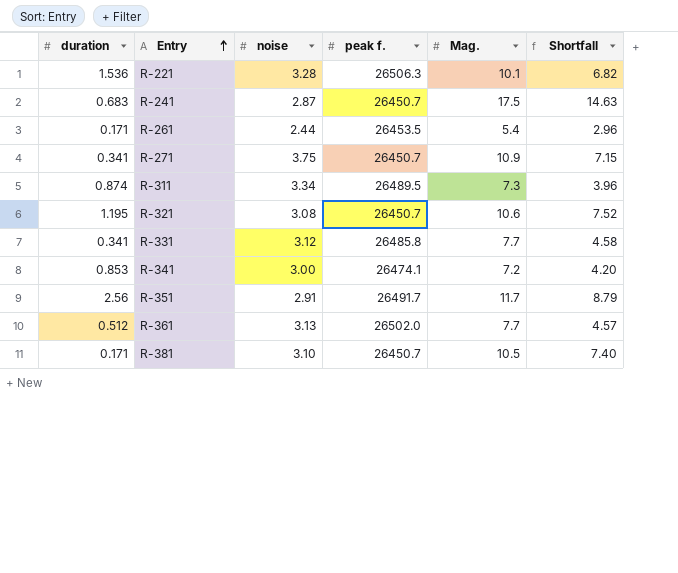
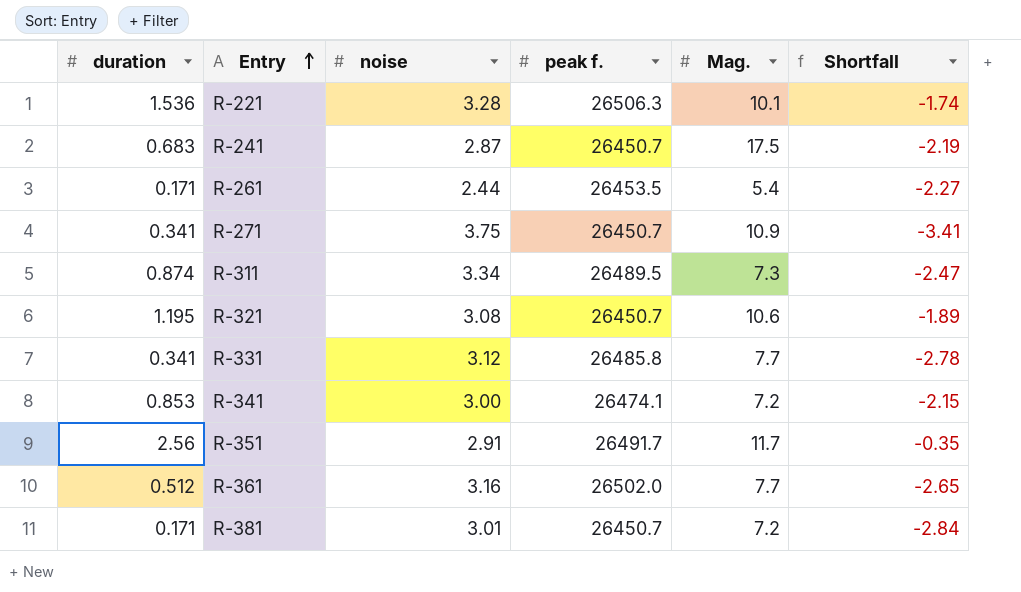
column Shortfall | formula: [Mag.] - [noise] -> [duration] - [noise]
R-361 | noise: 3.13 -> 3.16
R-381 | noise: 3.10 -> 3.01
R-381 | Mag.: 10.5 -> 7.2

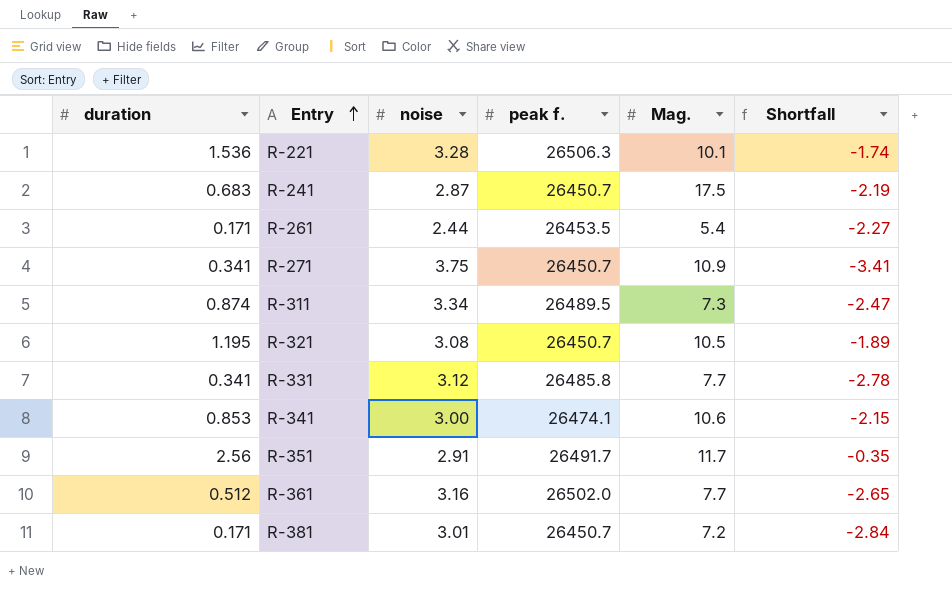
R-321 | Mag.: 10.6 -> 10.5
R-341 | Mag.: 7.2 -> 10.6

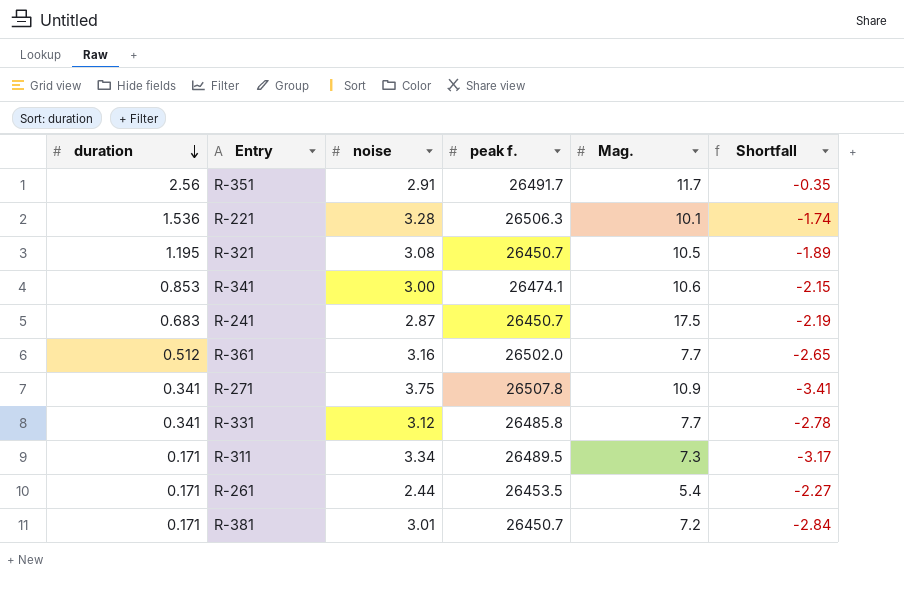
row order: Entry ascending -> duration descending
R-271 | peak f.: 26450.7 -> 26507.8
R-311 | duration: 0.874 -> 0.171
R-311 | Shortfall: -2.47 -> -3.17

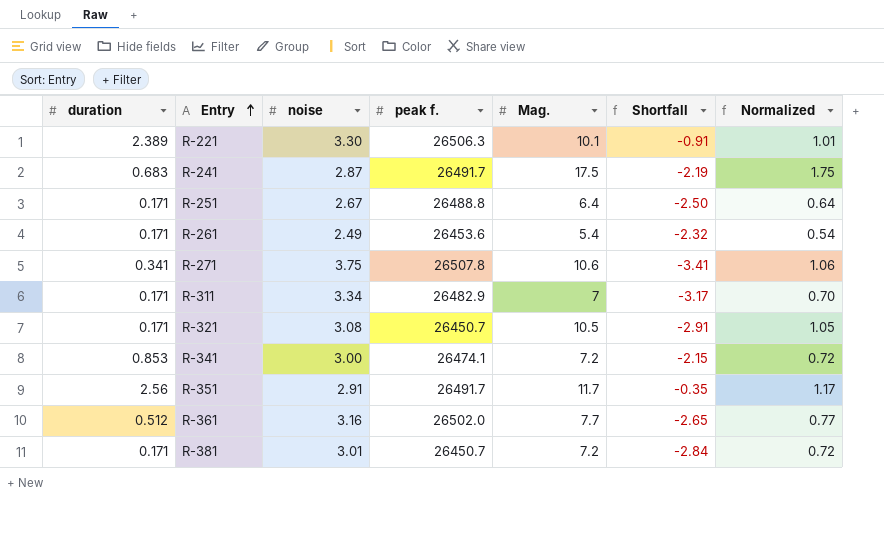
row order: duration descending -> Entry ascending
column Normalized | formula: none -> [Mag.] * 0.1
row R-331: 0.341 | 3.12 | 26485.8 | 7.7 | -2.78 -> none
R-221 | duration: 1.536 -> 2.389
R-221 | noise: 3.28 -> 3.30
R-221 | Shortfall: -1.74 -> -0.91
R-241 | peak f.: 26450.7 -> 26491.7
row R-251: none -> 0.171 | 2.67 | 26488.8 | 6.4 | -2.50 | 0.64
R-261 | noise: 2.44 -> 2.49
R-261 | peak f.: 26453.5 -> 26453.6
R-261 | Shortfall: -2.27 -> -2.32
R-271 | Mag.: 10.9 -> 10.6
R-311 | peak f.: 26489.5 -> 26482.9
R-311 | Mag.: 7.3 -> 7
R-321 | duration: 1.195 -> 0.171
R-321 | Shortfall: -1.89 -> -2.91
R-341 | Mag.: 10.6 -> 7.2

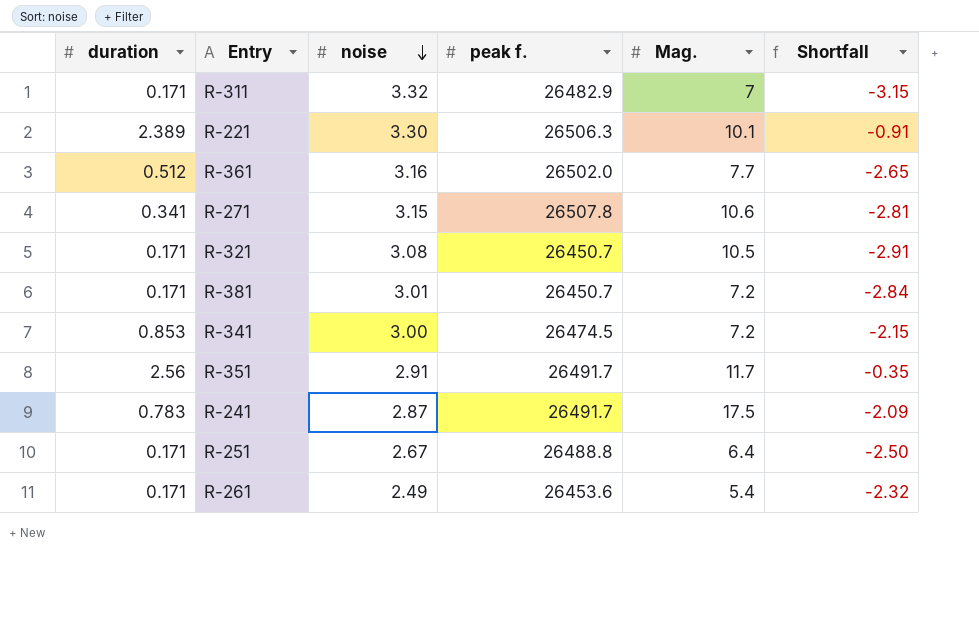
row order: Entry ascending -> noise descending
column Normalized | formula: [Mag.] * 0.1 -> none
R-311 | noise: 3.34 -> 3.32
R-311 | Shortfall: -3.17 -> -3.15
R-271 | noise: 3.75 -> 3.15
R-271 | Shortfall: -3.41 -> -2.81
R-341 | peak f.: 26474.1 -> 26474.5
R-241 | duration: 0.683 -> 0.783
R-241 | Shortfall: -2.19 -> -2.09

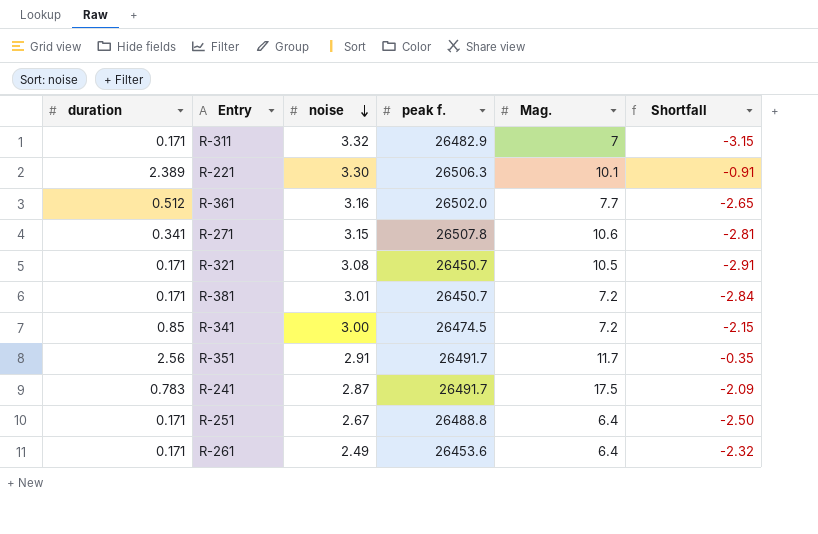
R-341 | duration: 0.853 -> 0.85
R-261 | Mag.: 5.4 -> 6.4

